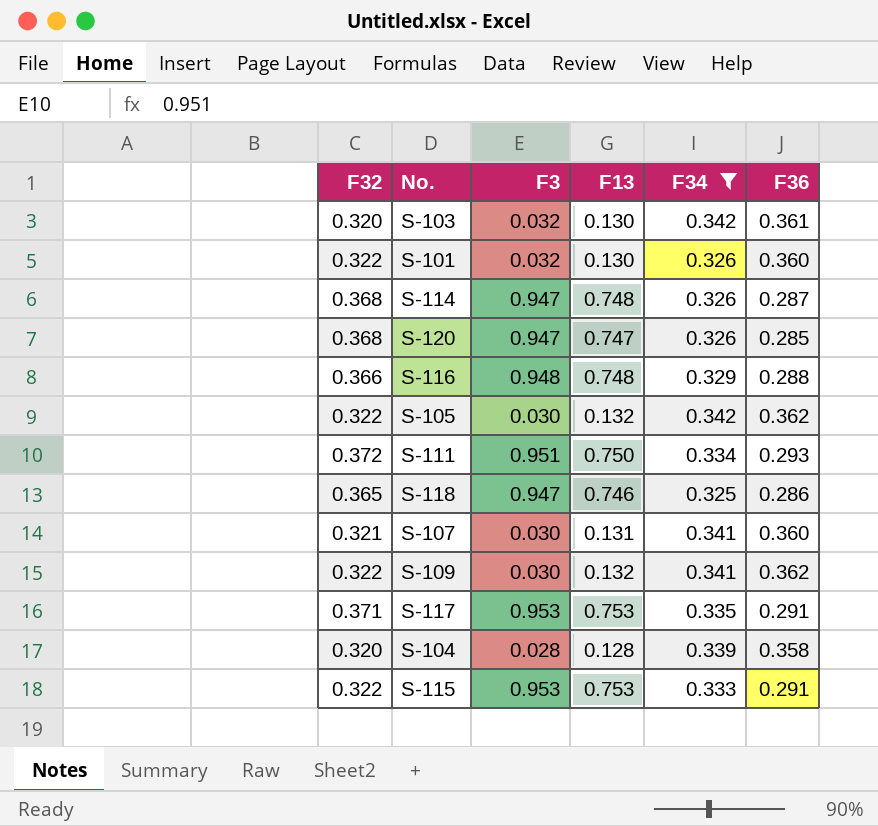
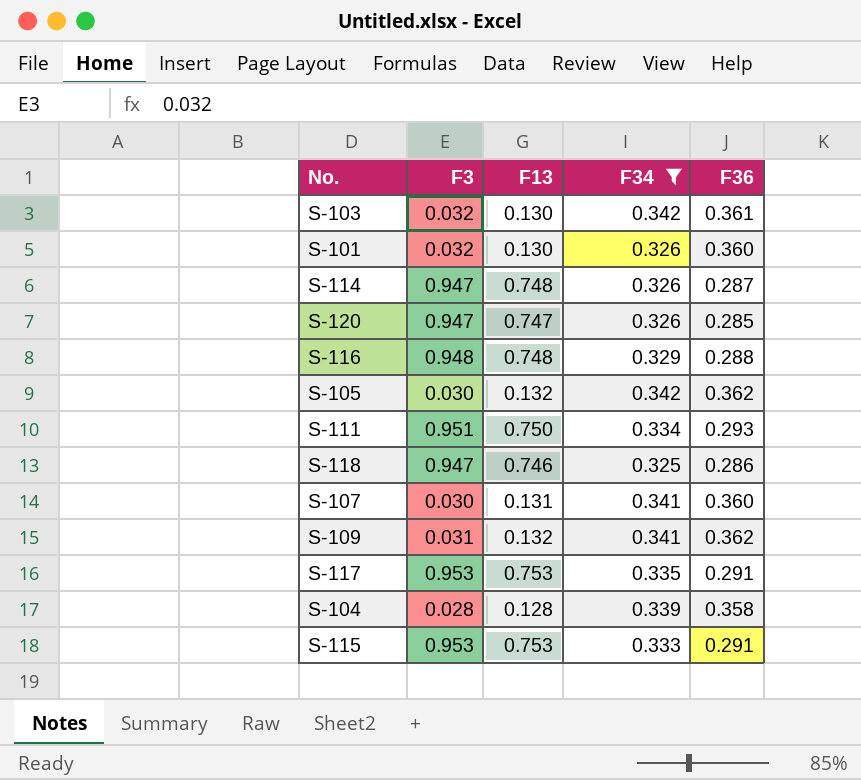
column F32 | position: 1 -> none
S-109 | F3: 0.030 -> 0.031

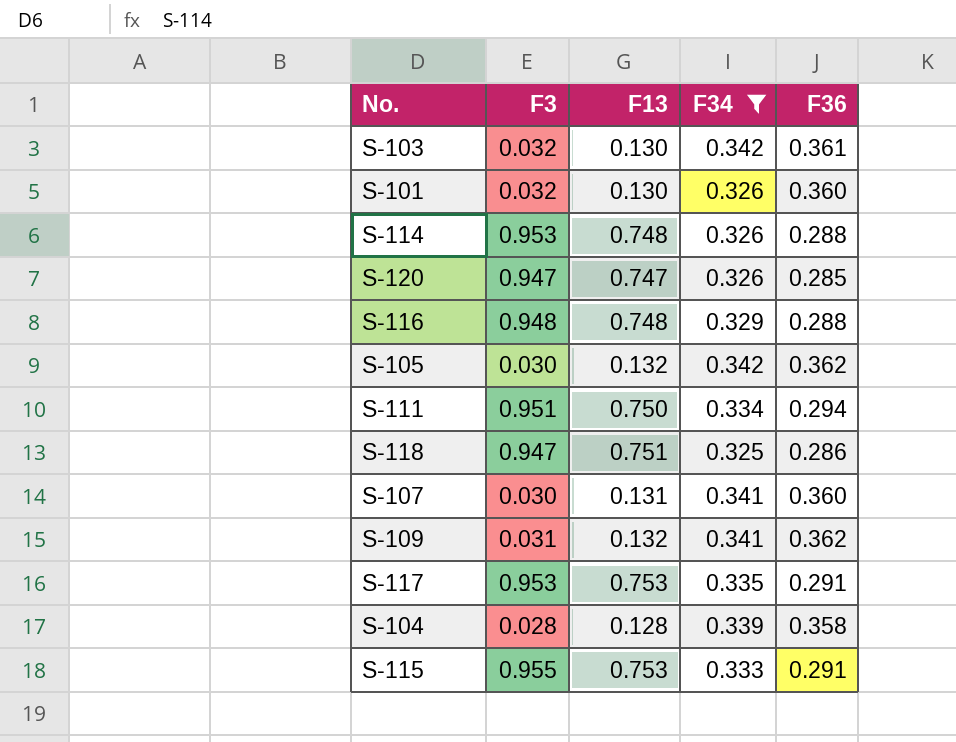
S-114 | F3: 0.947 -> 0.953
S-114 | F36: 0.287 -> 0.288
S-111 | F36: 0.293 -> 0.294
S-118 | F13: 0.746 -> 0.751
S-115 | F3: 0.953 -> 0.955

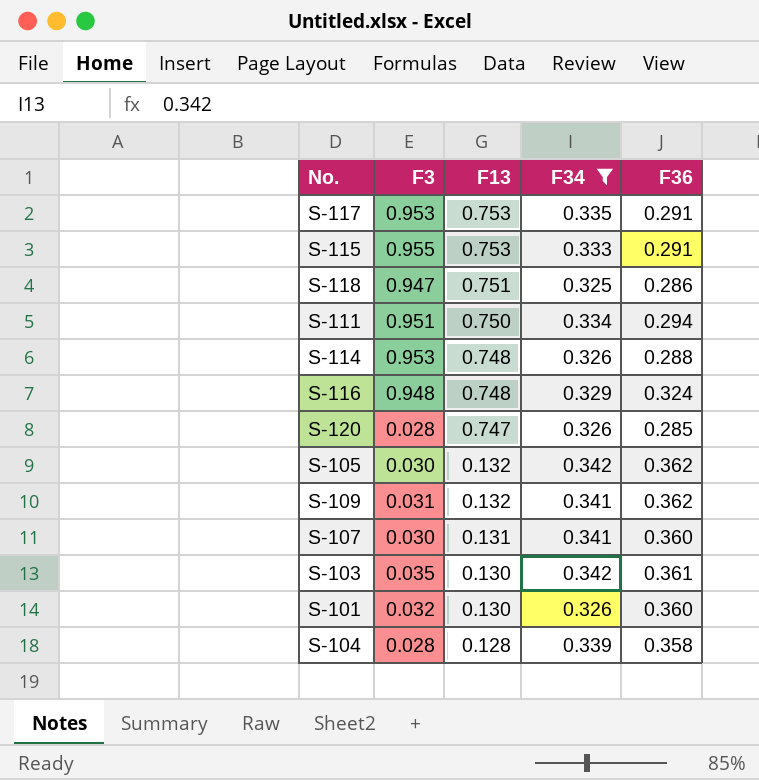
row order: none -> F13 descending
S-116 | F36: 0.288 -> 0.324
S-120 | F3: 0.947 -> 0.028
S-103 | F3: 0.032 -> 0.035

